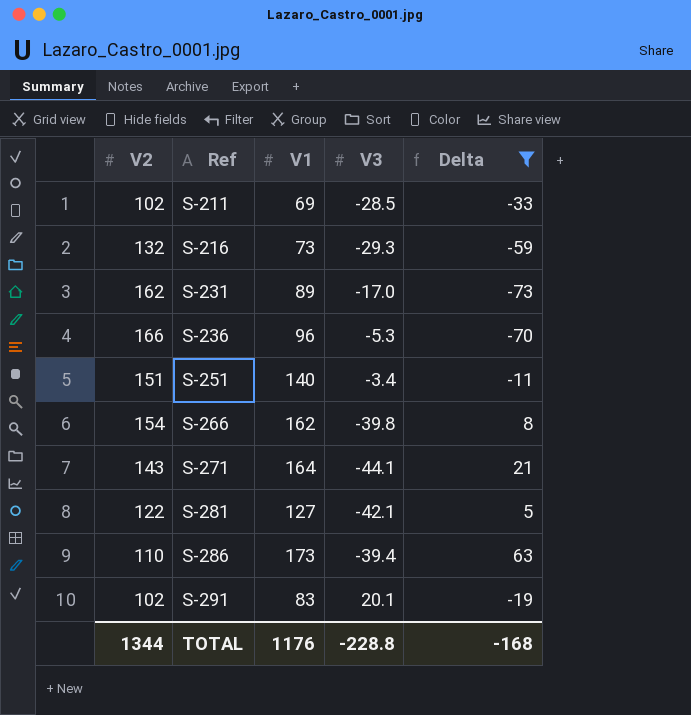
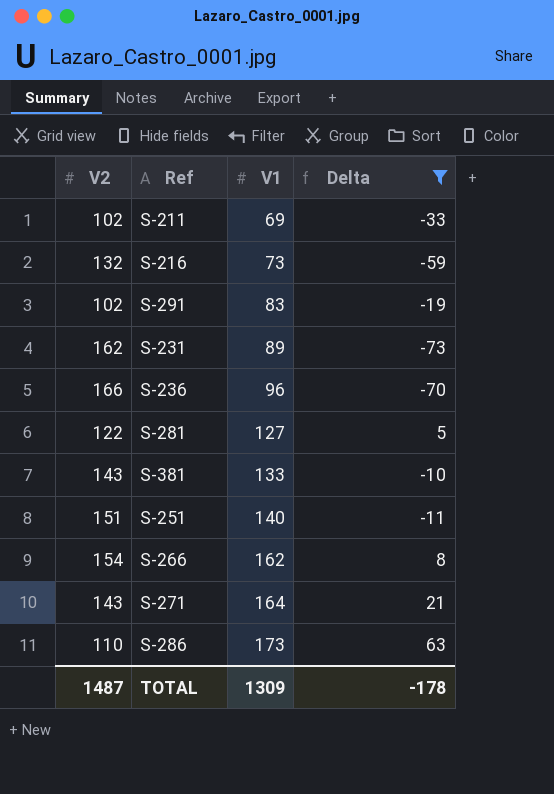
row order: Ref ascending -> V1 ascending
column V3 | position: 4 -> none
row S-381: none -> 143 | 133 | -10
TOTAL | V2: 1344 -> 1487
TOTAL | V1: 1176 -> 1309
TOTAL | Delta: -168 -> -178

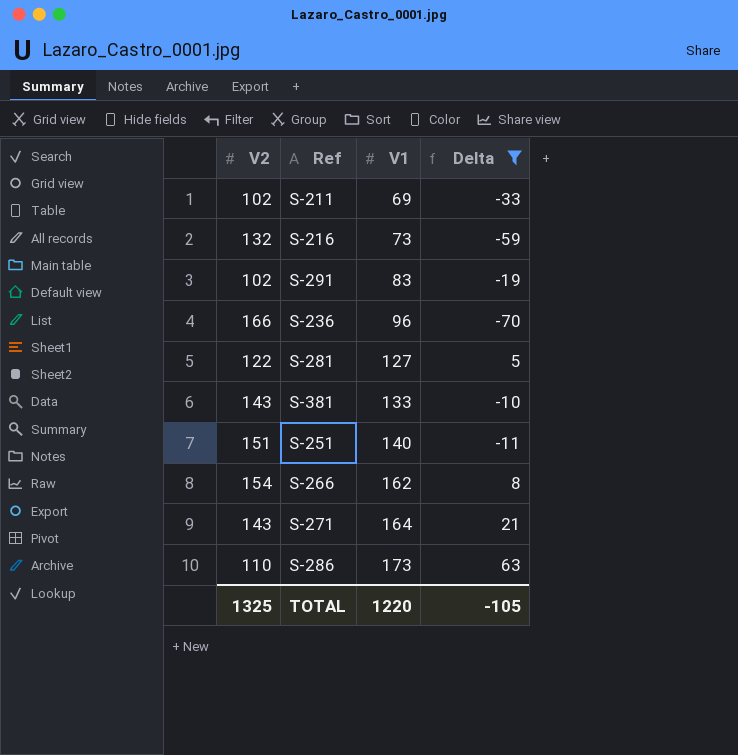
row S-231: 162 | 89 | -73 -> none
TOTAL | V2: 1487 -> 1325
TOTAL | V1: 1309 -> 1220
TOTAL | Delta: -178 -> -105

